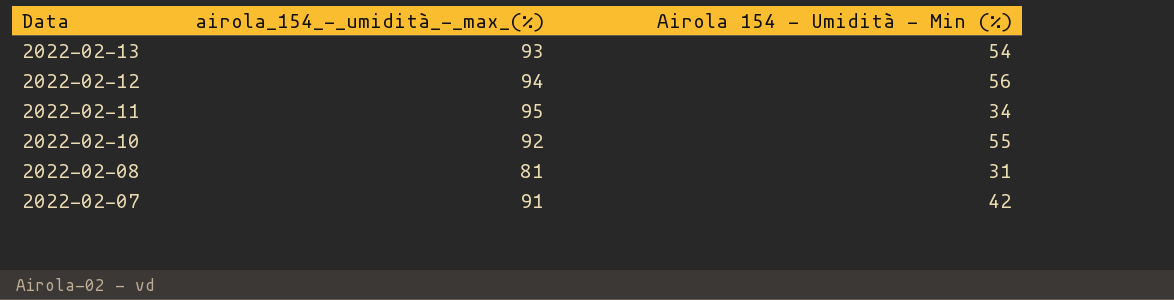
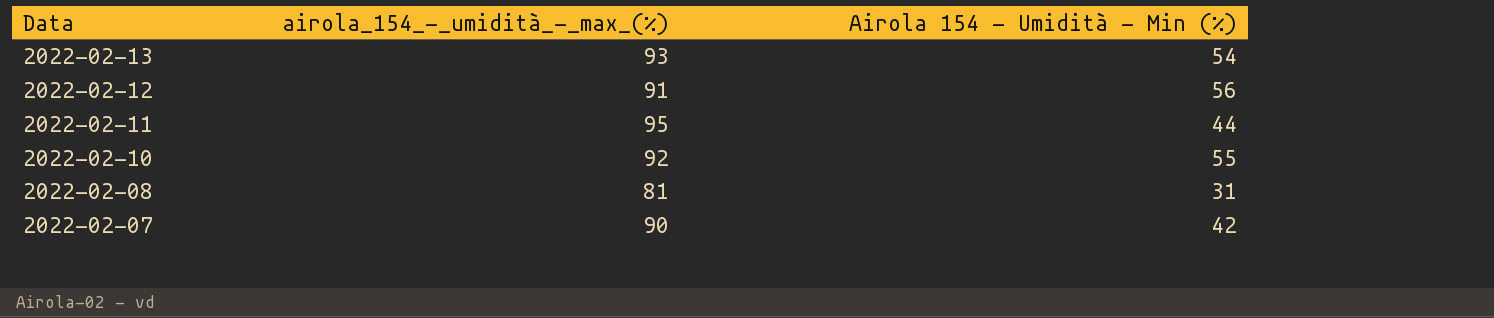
2022-02-12 | airola_154_-_umidità_-_max_(%): 94 -> 91
2022-02-11 | Airola 154 - Umidità - Min (%): 34 -> 44
2022-02-07 | airola_154_-_umidità_-_max_(%): 91 -> 90

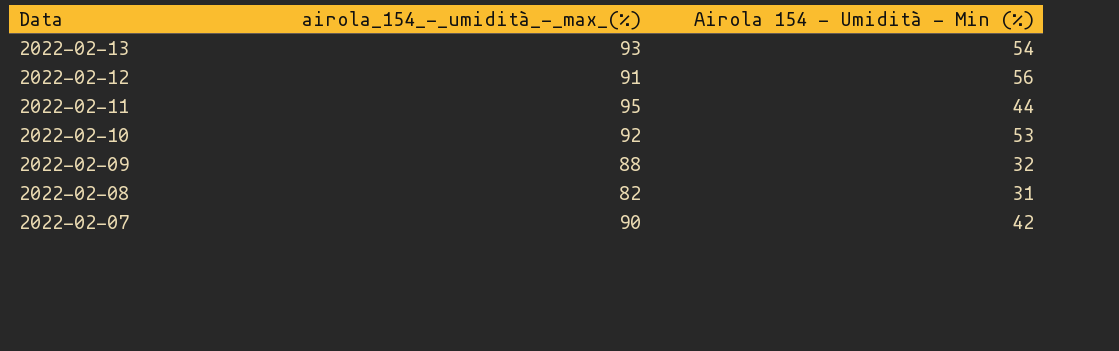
2022-02-10 | Airola 154 - Umidità - Min (%): 55 -> 53
row 2022-02-09: none -> 88 | 32
2022-02-08 | airola_154_-_umidità_-_max_(%): 81 -> 82

